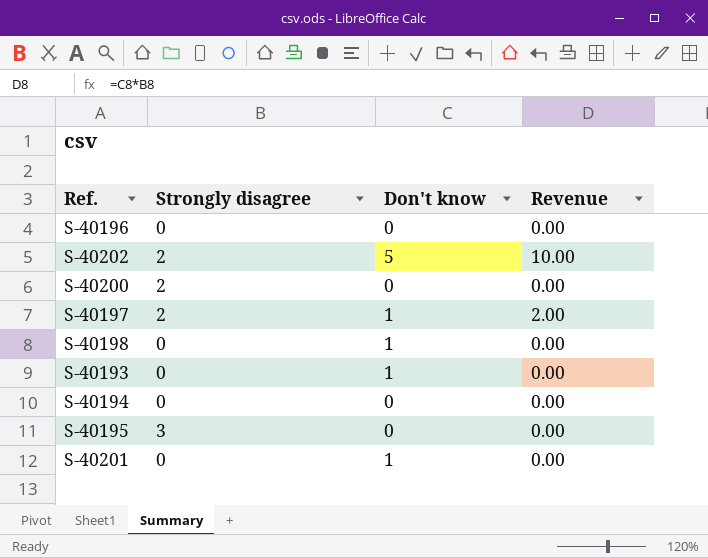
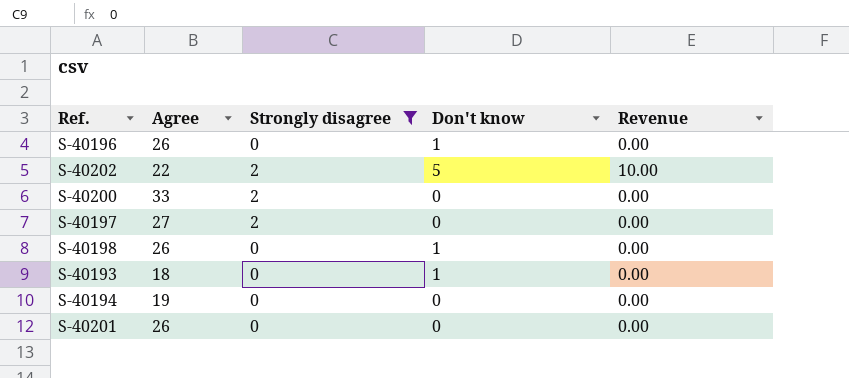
filter: none -> Strongly disagree != 3
column Agree | position: none -> 2
S-40196 | Don't know: 0 -> 1
S-40197 | Don't know: 1 -> 0
S-40197 | Revenue: 2.00 -> 0.00
S-40201 | Don't know: 1 -> 0

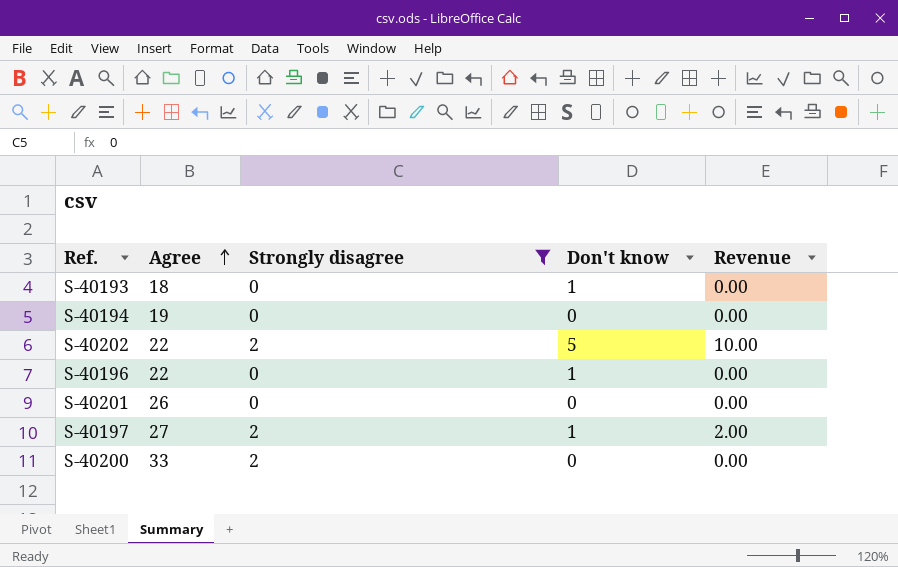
row order: none -> Agree ascending
row S-40198: 26 | 0 | 1 | 0.00 -> none
S-40196 | Agree: 26 -> 22
S-40197 | Don't know: 0 -> 1
S-40197 | Revenue: 0.00 -> 2.00

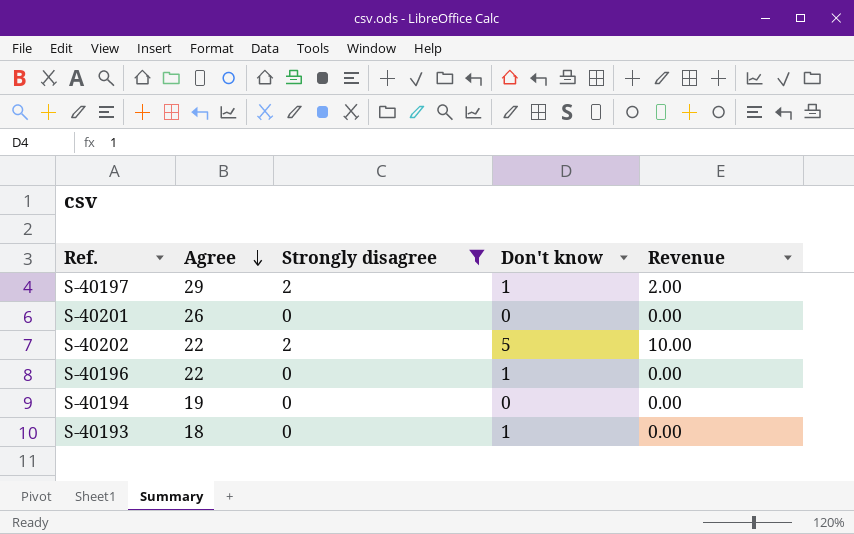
row order: Agree ascending -> Agree descending
row S-40200: 33 | 2 | 0 | 0.00 -> none
S-40197 | Agree: 27 -> 29

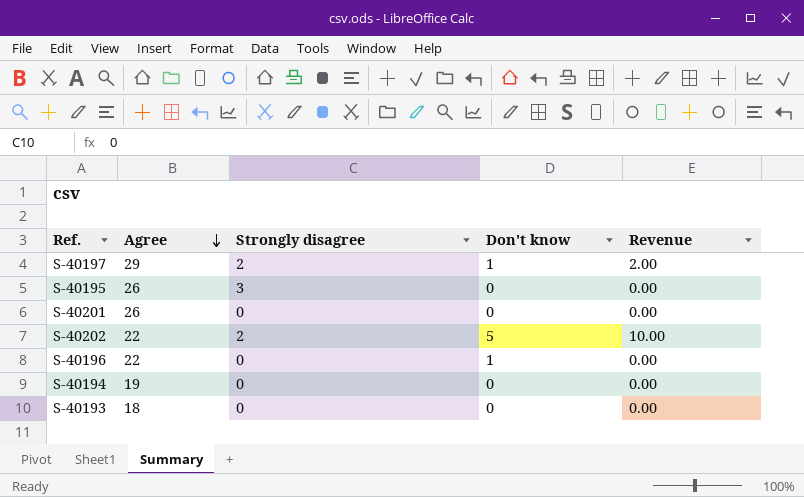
filter: Strongly disagree != 3 -> none
S-40193 | Don't know: 1 -> 0

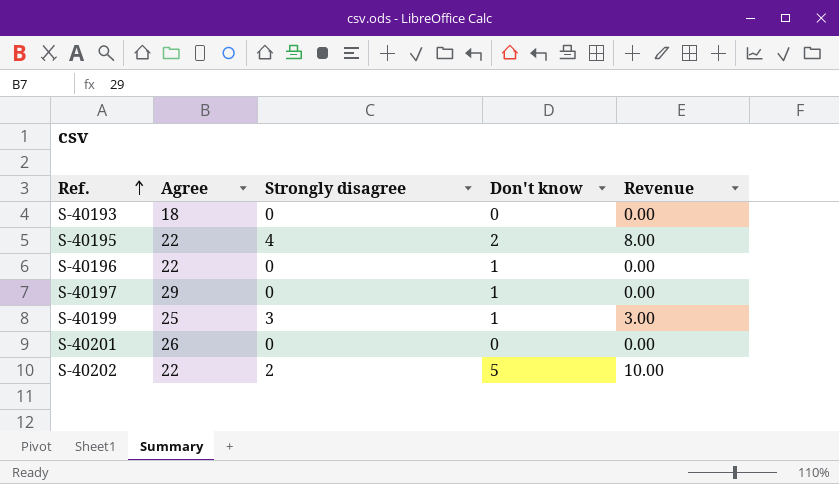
row order: Agree descending -> Ref. ascending
row S-40194: 19 | 0 | 0 | 0.00 -> none
S-40195 | Agree: 26 -> 22
S-40195 | Strongly disagree: 3 -> 4
S-40195 | Don't know: 0 -> 2
S-40195 | Revenue: 0.00 -> 8.00
S-40197 | Strongly disagree: 2 -> 0
S-40197 | Revenue: 2.00 -> 0.00
row S-40199: none -> 25 | 3 | 1 | 3.00

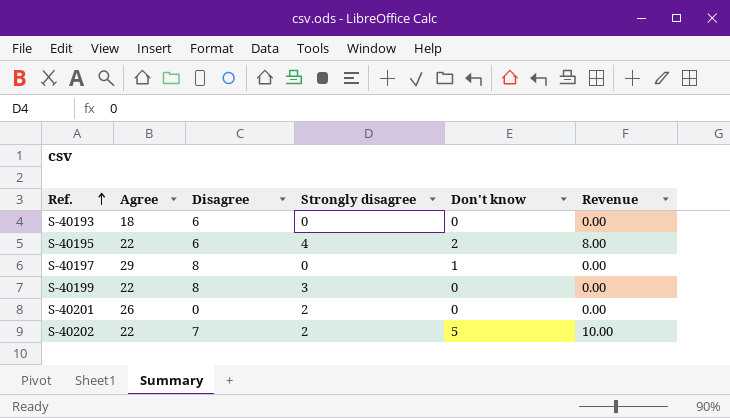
column Disagree | position: none -> 3
row S-40196: 22 | 0 | 1 | 0.00 -> none
S-40199 | Agree: 25 -> 22
S-40199 | Don't know: 1 -> 0
S-40199 | Revenue: 3.00 -> 0.00
S-40201 | Strongly disagree: 0 -> 2

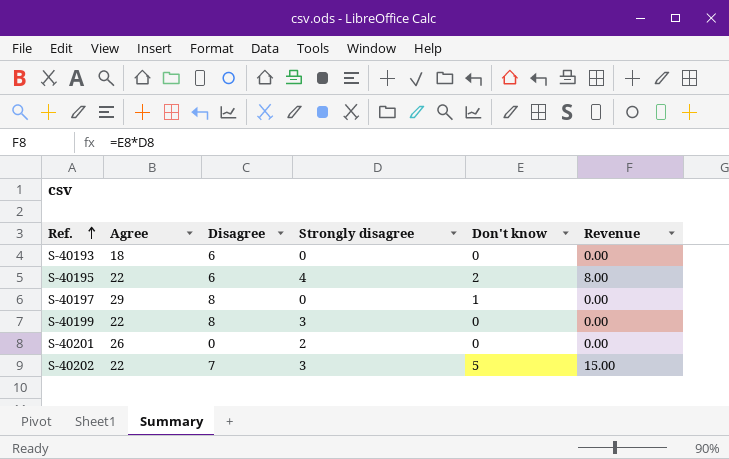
S-40202 | Strongly disagree: 2 -> 3
S-40202 | Revenue: 10.00 -> 15.00

